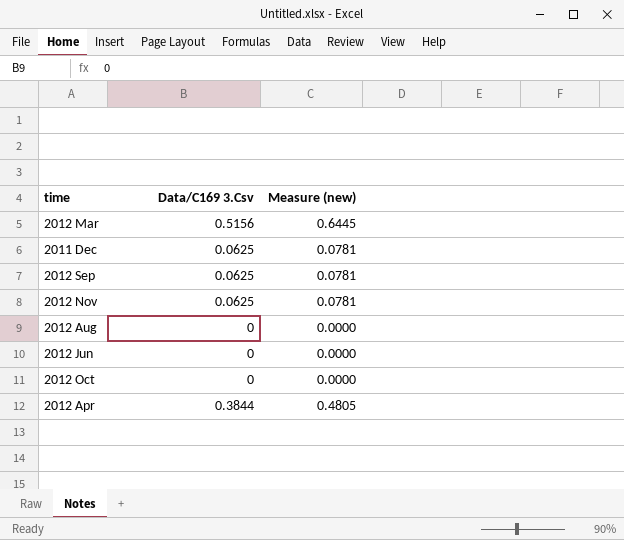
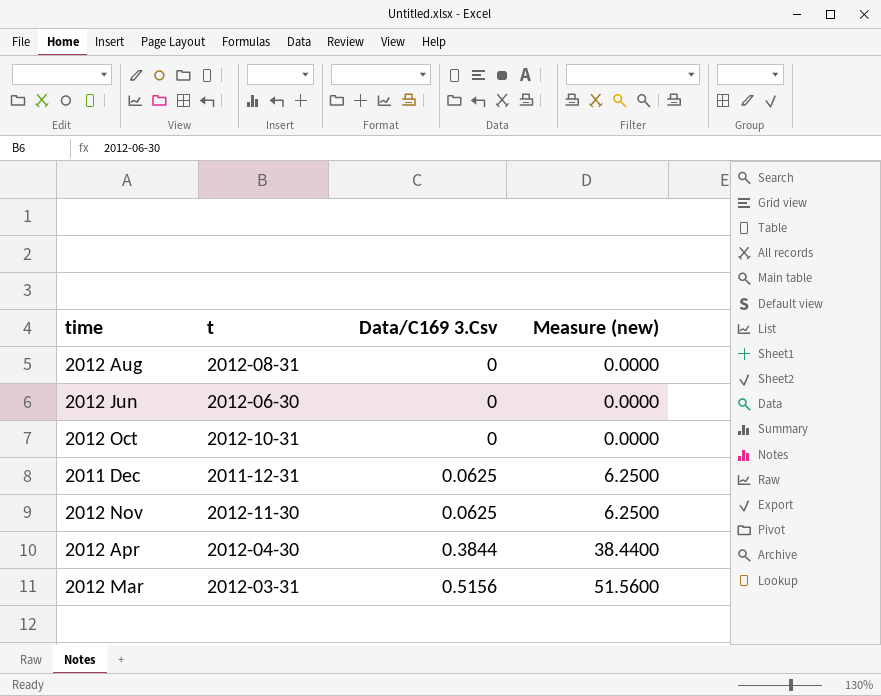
row order: none -> Data/C169 3.Csv ascending
column t | position: none -> 2
column Measure (new) | formula: [Data/C169 3.Csv] * 1.25 -> [Data/C169 3.Csv] * 100
row 2012 Sep: 0.0625 | 0.0781 -> none

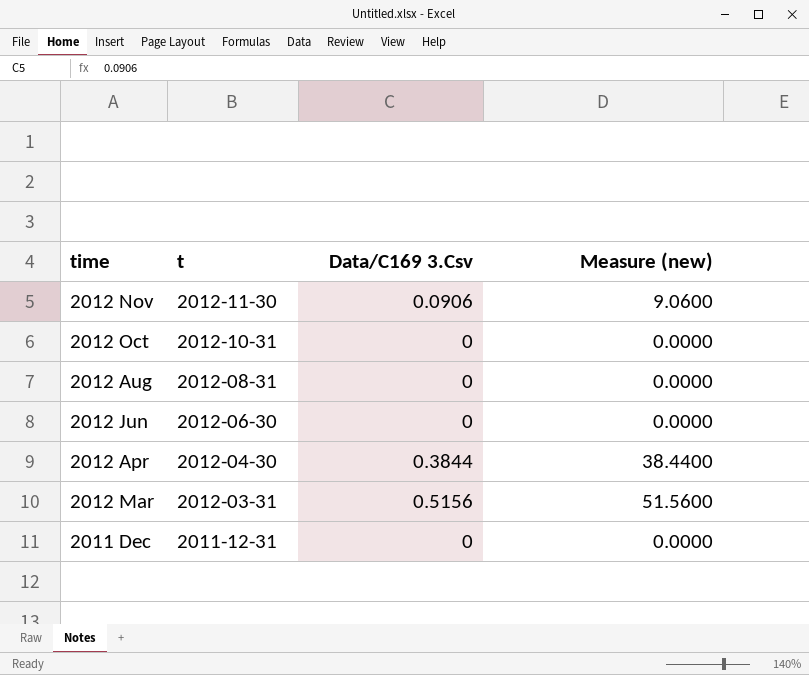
row order: Data/C169 3.Csv ascending -> time descending
2012 Nov | Data/C169 3.Csv: 0.0625 -> 0.0906
2012 Nov | Measure (new): 6.2500 -> 9.0600
2011 Dec | Data/C169 3.Csv: 0.0625 -> 0
2011 Dec | Measure (new): 6.2500 -> 0.0000

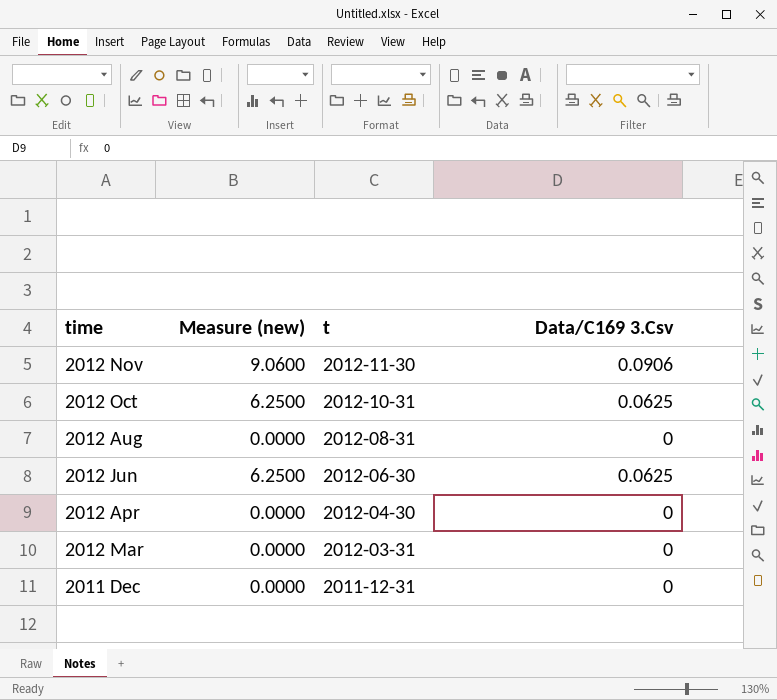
column Measure (new) | position: 4 -> 2
2012 Oct | Measure (new): 0.0000 -> 6.2500
2012 Oct | Data/C169 3.Csv: 0 -> 0.0625
2012 Jun | Measure (new): 0.0000 -> 6.2500
2012 Jun | Data/C169 3.Csv: 0 -> 0.0625
2012 Apr | Measure (new): 38.4400 -> 0.0000
2012 Apr | Data/C169 3.Csv: 0.3844 -> 0
2012 Mar | Measure (new): 51.5600 -> 0.0000
2012 Mar | Data/C169 3.Csv: 0.5156 -> 0

